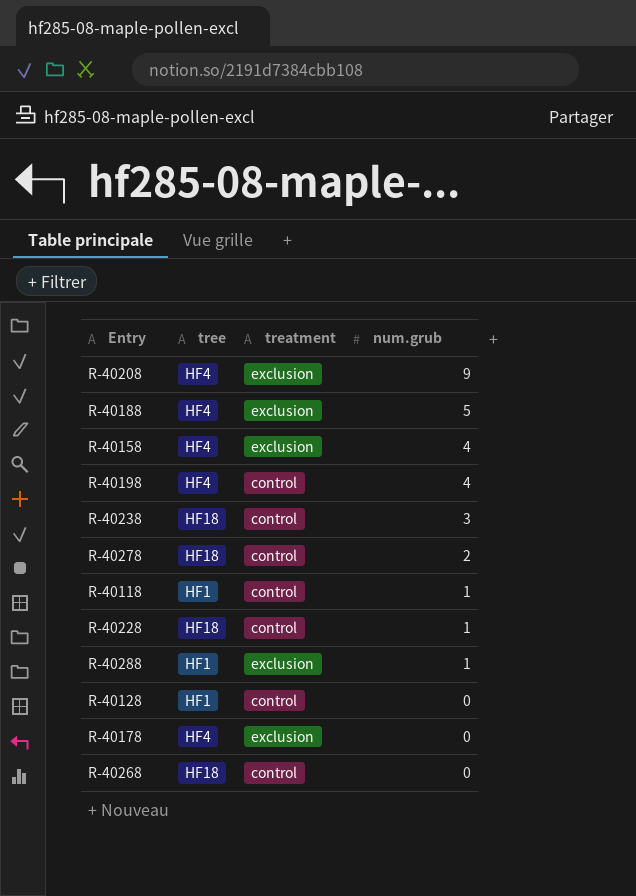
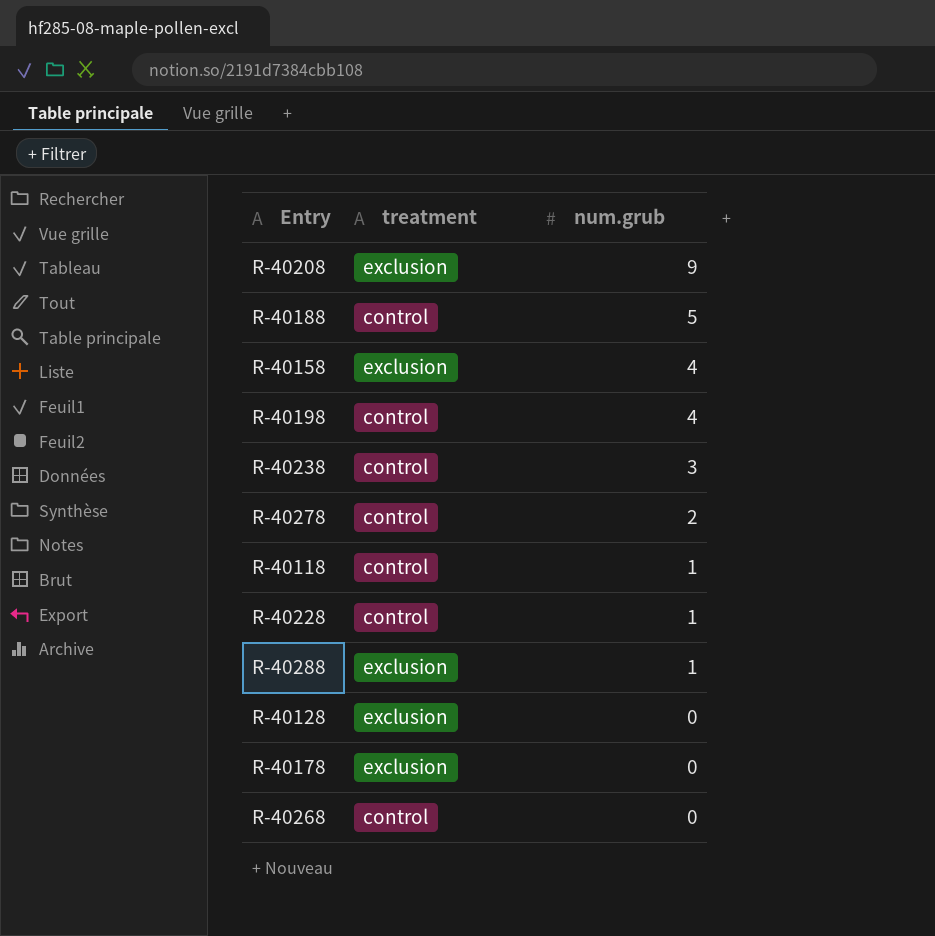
column tree | position: 2 -> none
R-40188 | treatment: exclusion -> control
R-40128 | treatment: control -> exclusion

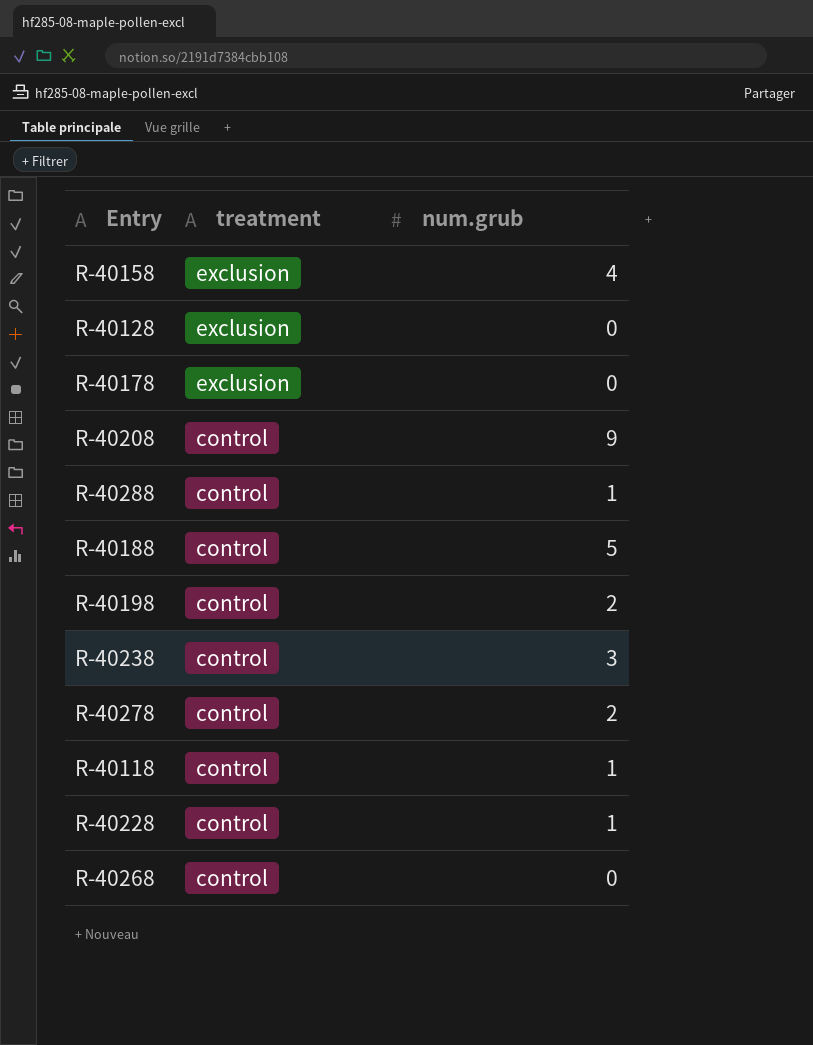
row order: num.grub descending -> treatment descending
R-40208 | treatment: exclusion -> control
R-40288 | treatment: exclusion -> control
R-40198 | num.grub: 4 -> 2

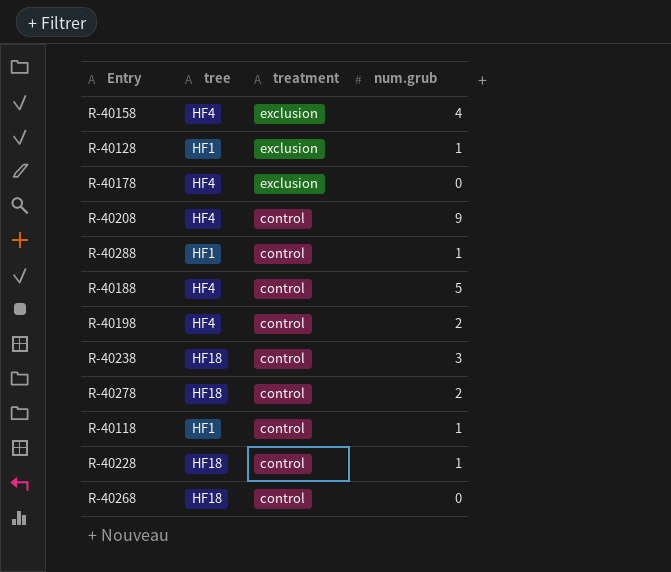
column tree | position: none -> 2
R-40128 | num.grub: 0 -> 1

